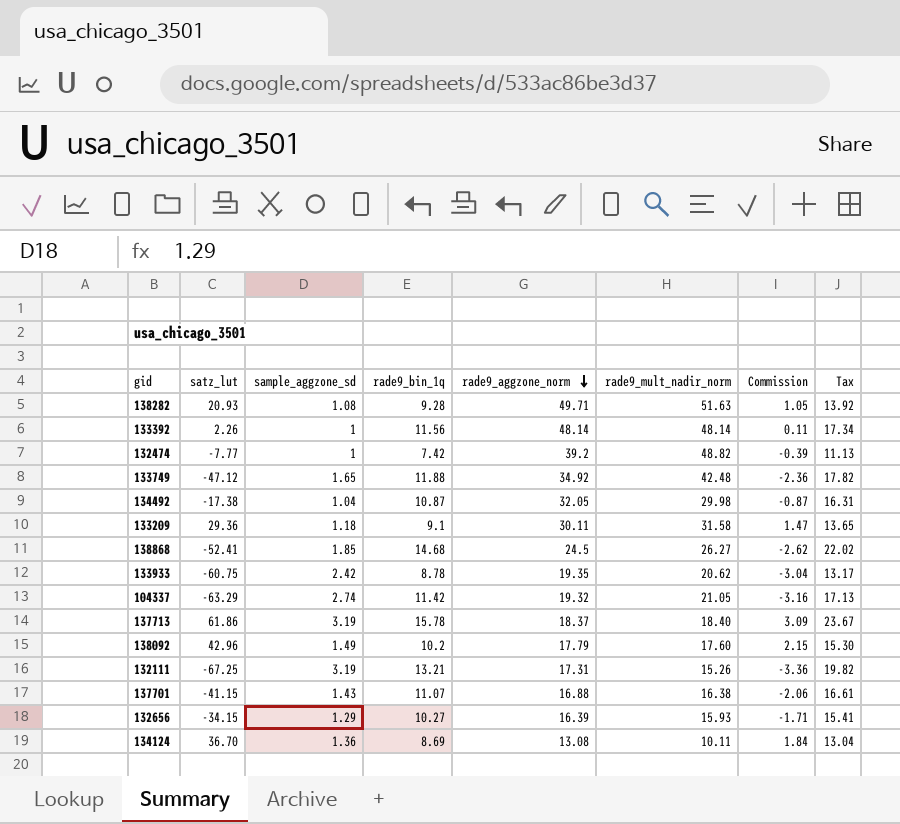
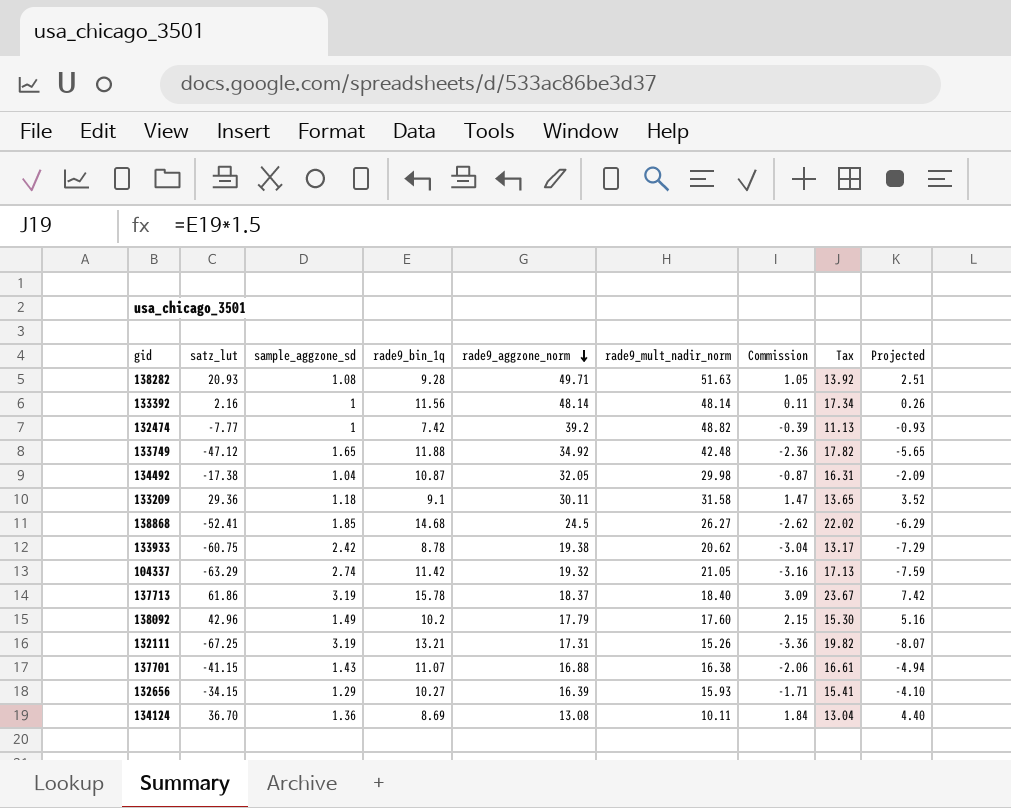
column Projected | formula: none -> [satz_lut] * 0.12
133392 | satz_lut: 2.26 -> 2.16
133933 | rade9_aggzone_norm: 19.35 -> 19.38

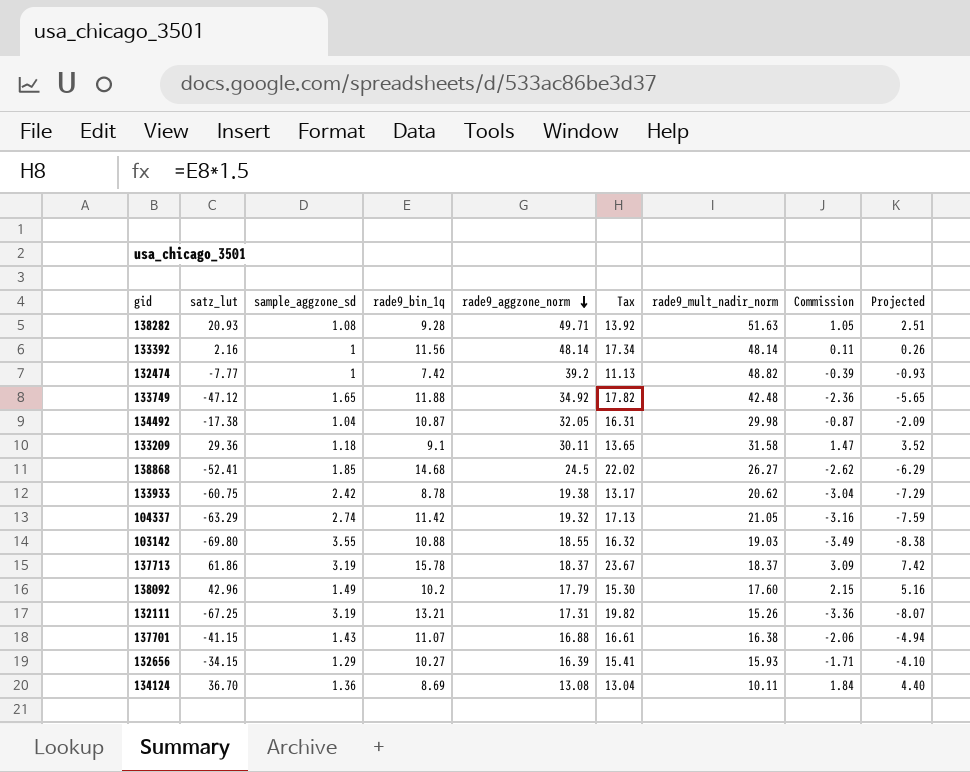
column Tax | position: 8 -> 6
row 103142: none -> -69.80 | 3.55 | 10.88 | 18.55 | 16.32 | 19.03 | -3.49 | -8.38
137713 | rade9_mult_nadir_norm: 18.40 -> 18.37

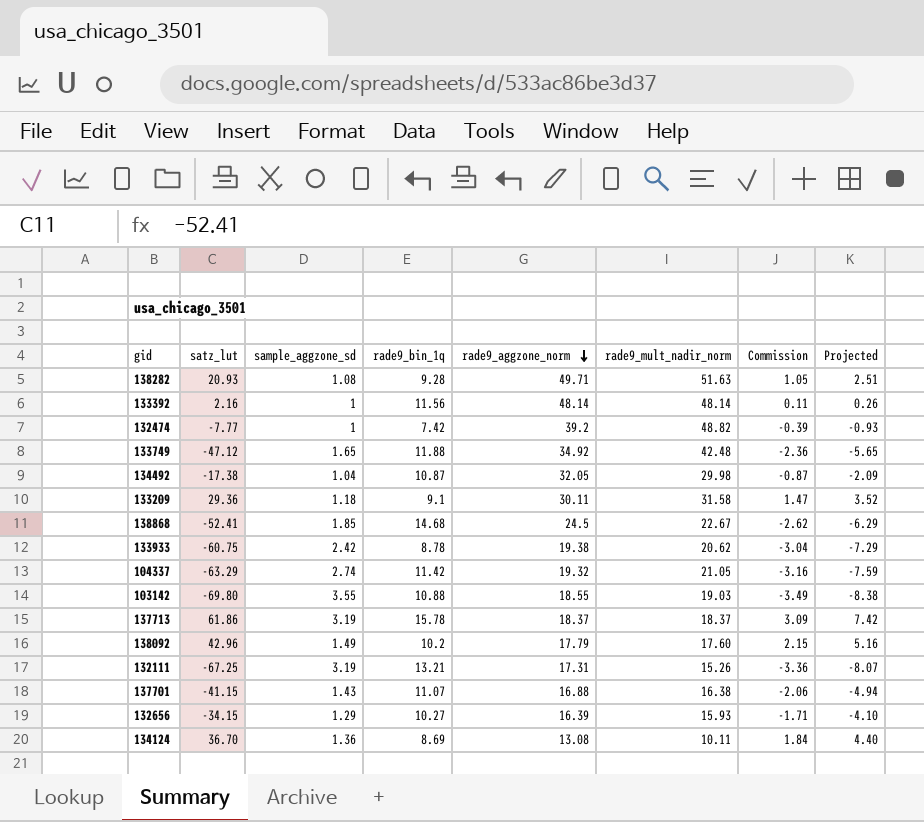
column Tax | formula: [rade9_bin_1q] * 1.5 -> none
138868 | rade9_mult_nadir_norm: 26.27 -> 22.67

